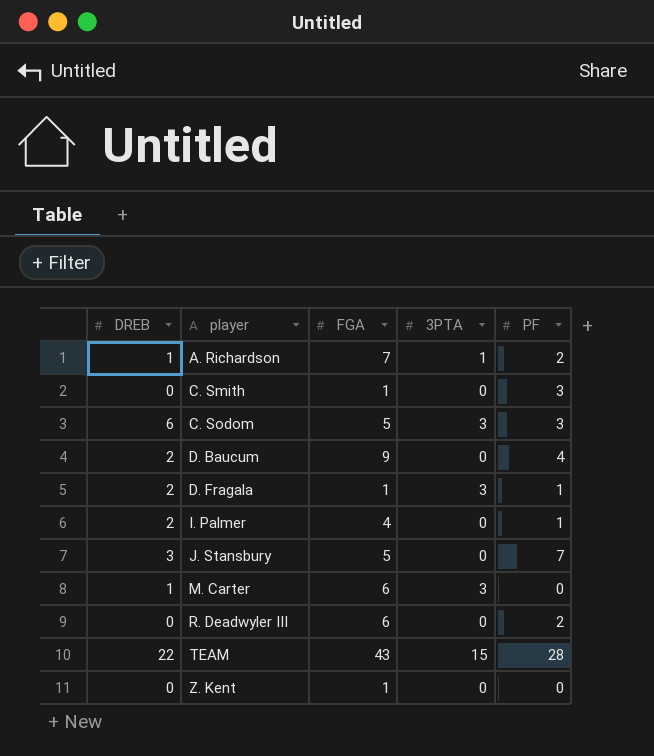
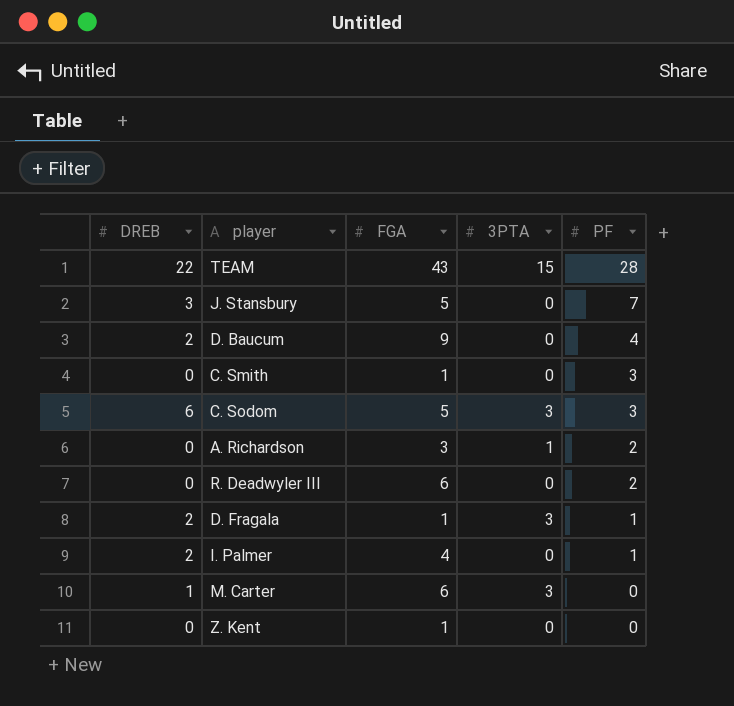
row order: player ascending -> PF descending
A. Richardson | DREB: 1 -> 0
A. Richardson | FGA: 7 -> 3

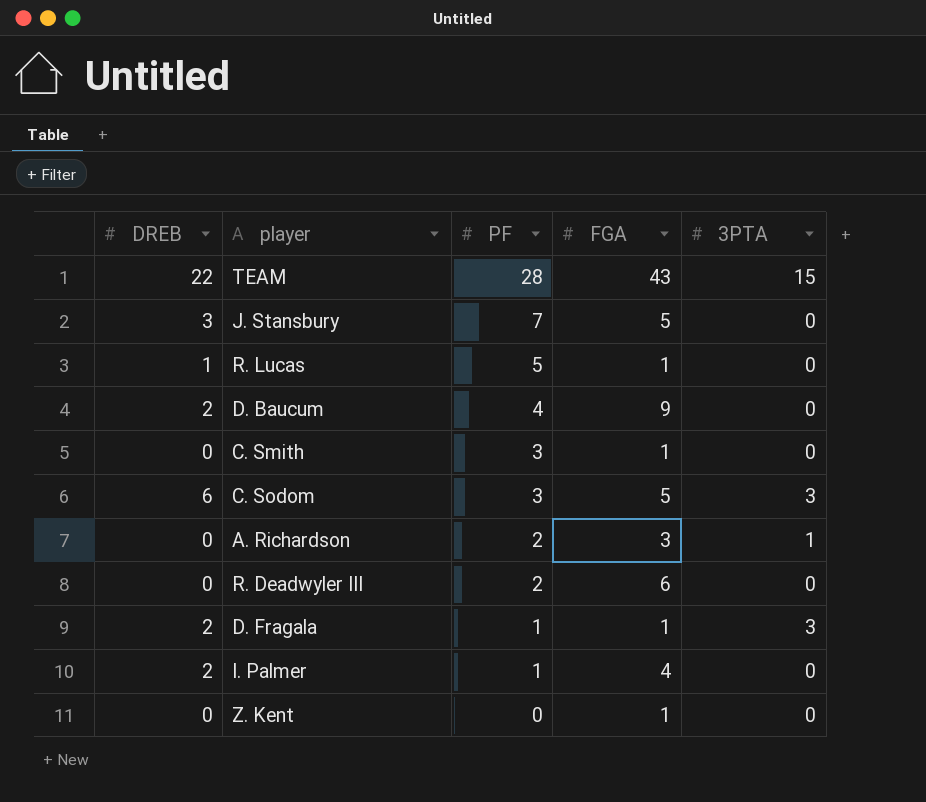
column PF | position: 5 -> 3
row M. Carter: 1 | 6 | 3 | 0 -> none
row R. Lucas: none -> 1 | 5 | 1 | 0

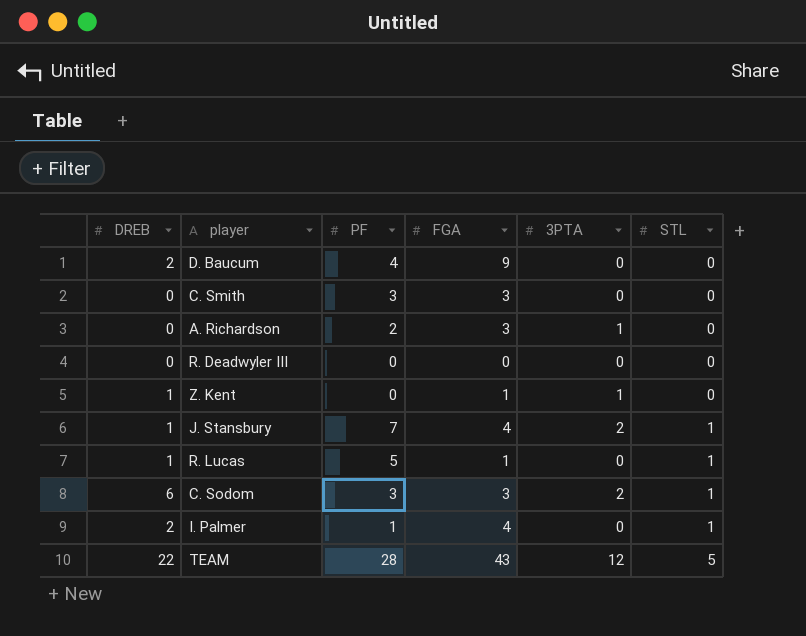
row order: PF descending -> STL ascending
column STL | position: none -> 6
row D. Fragala: 2 | 1 | 1 | 3 -> none
C. Smith | FGA: 1 -> 3
R. Deadwyler III | PF: 2 -> 0
R. Deadwyler III | FGA: 6 -> 0
Z. Kent | DREB: 0 -> 1
Z. Kent | 3PTA: 0 -> 1
J. Stansbury | DREB: 3 -> 1
J. Stansbury | FGA: 5 -> 4
J. Stansbury | 3PTA: 0 -> 2
C. Sodom | FGA: 5 -> 3
C. Sodom | 3PTA: 3 -> 2
TEAM | 3PTA: 15 -> 12

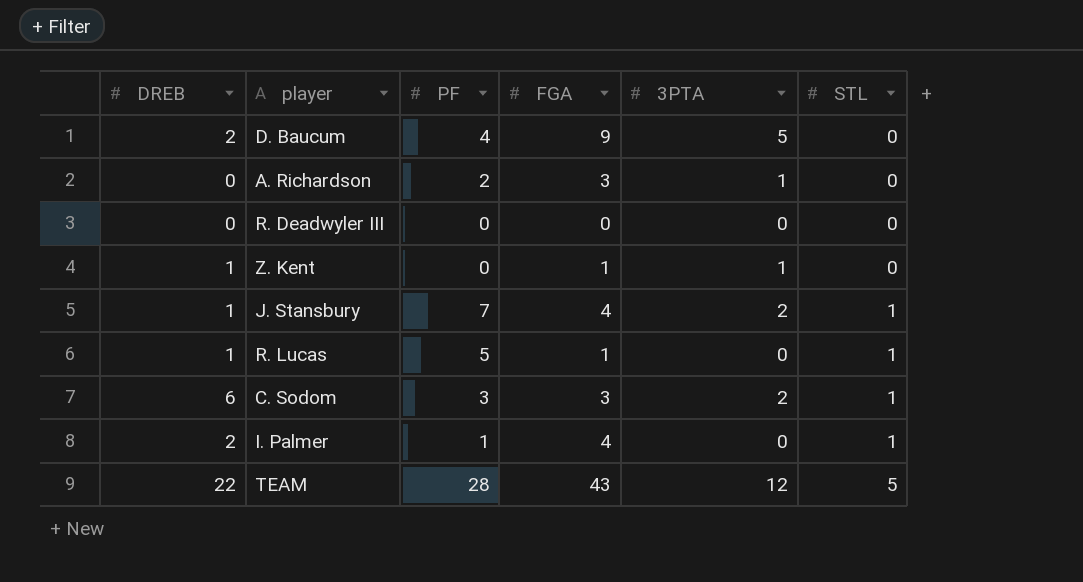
row C. Smith: 0 | 3 | 3 | 0 | 0 -> none
D. Baucum | 3PTA: 0 -> 5

